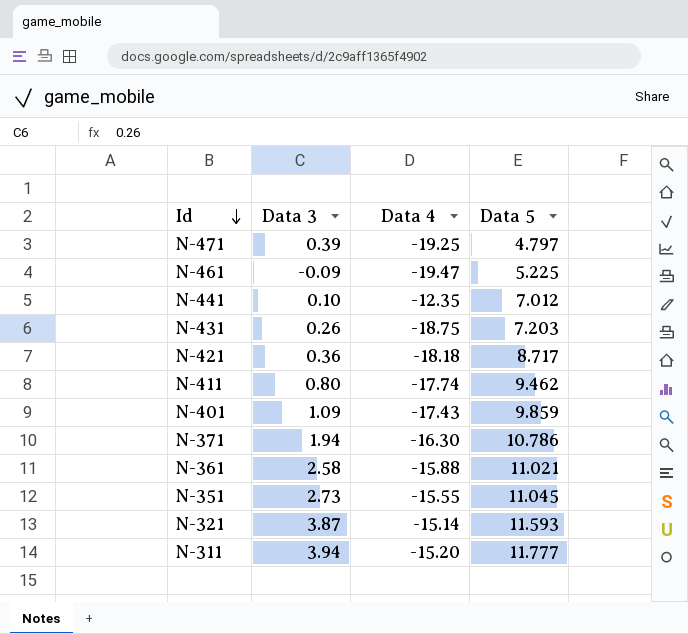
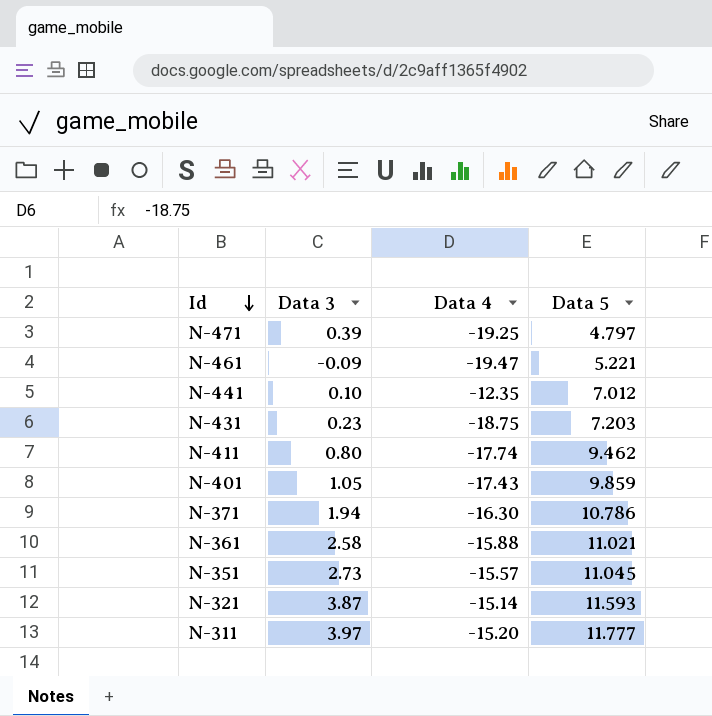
row N-421: 0.36 | -18.18 | 8.717 -> none
N-461 | Data 5: 5.225 -> 5.221
N-431 | Data 3: 0.26 -> 0.23
N-401 | Data 3: 1.09 -> 1.05
N-351 | Data 4: -15.55 -> -15.57
N-311 | Data 3: 3.94 -> 3.97

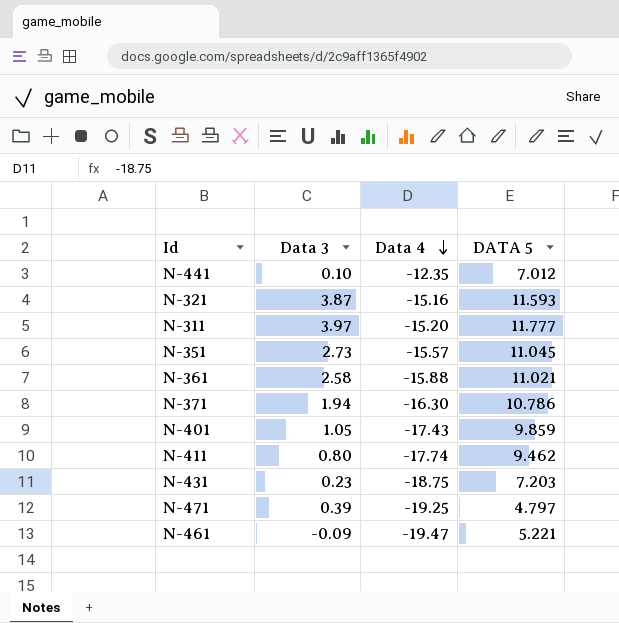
row order: Id descending -> Data 4 descending
column name: Data 5 -> DATA 5
N-321 | Data 4: -15.14 -> -15.16

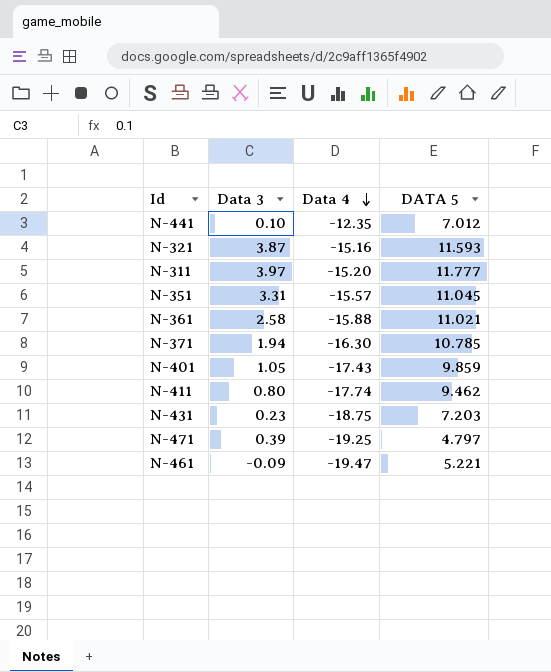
N-351 | Data 3: 2.73 -> 3.31
N-371 | DATA 5: 10.786 -> 10.785

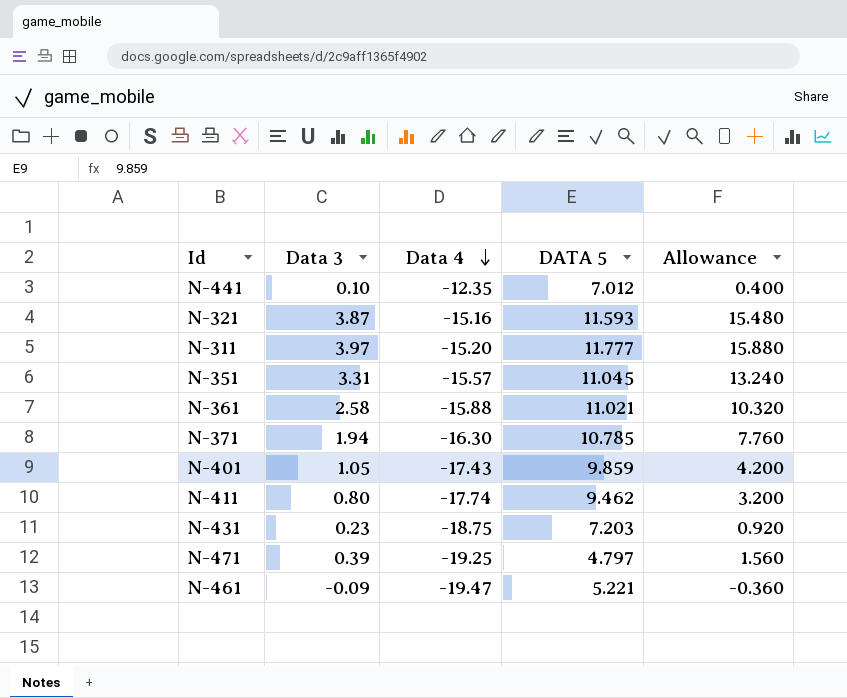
column Allowance | formula: none -> [Data 3] * 4

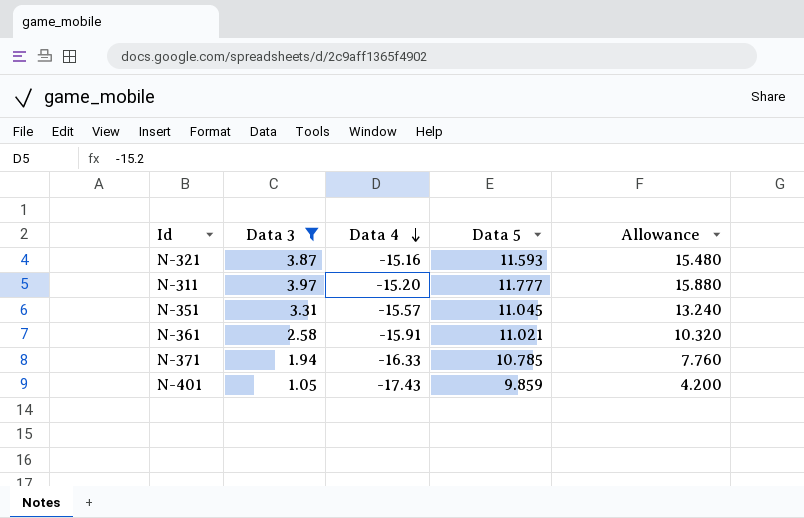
filter: none -> Data 3 >= 1.05
column name: DATA 5 -> Data 5
N-361 | Data 4: -15.88 -> -15.91
N-371 | Data 4: -16.30 -> -16.33

